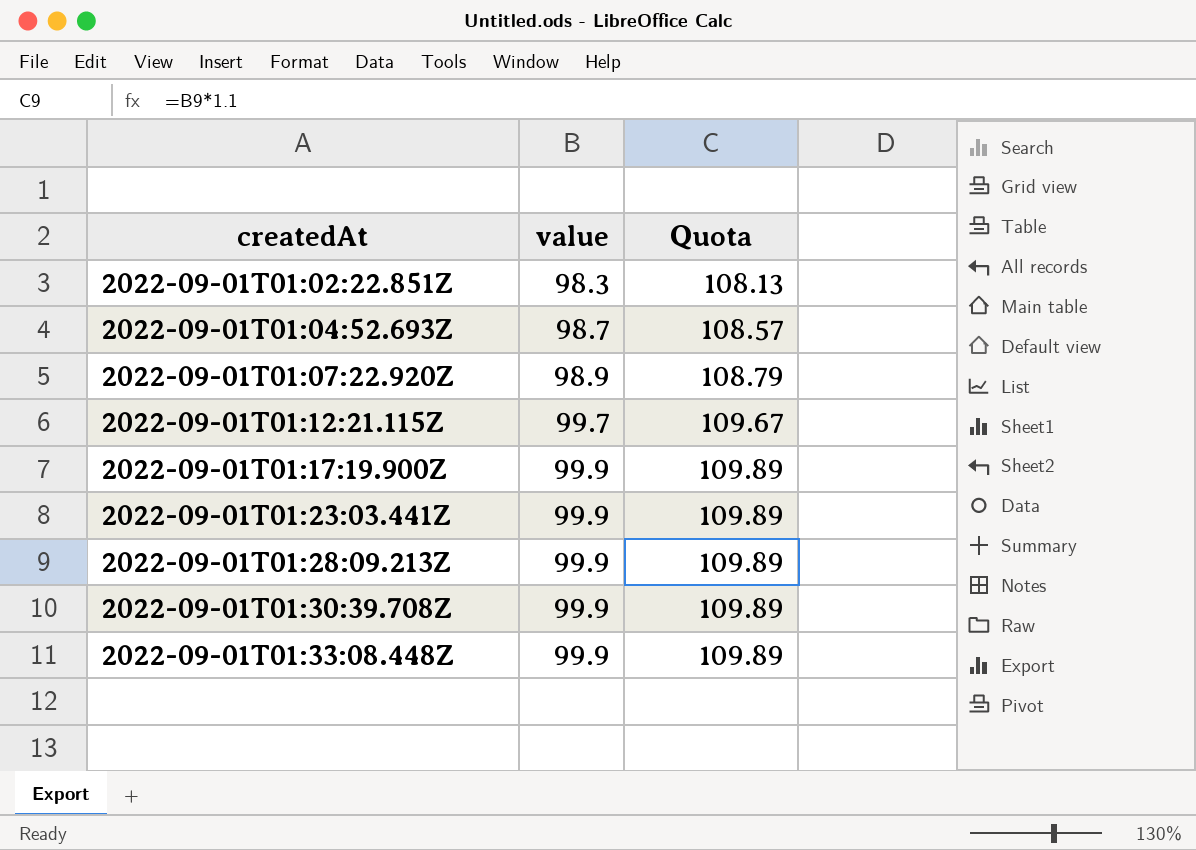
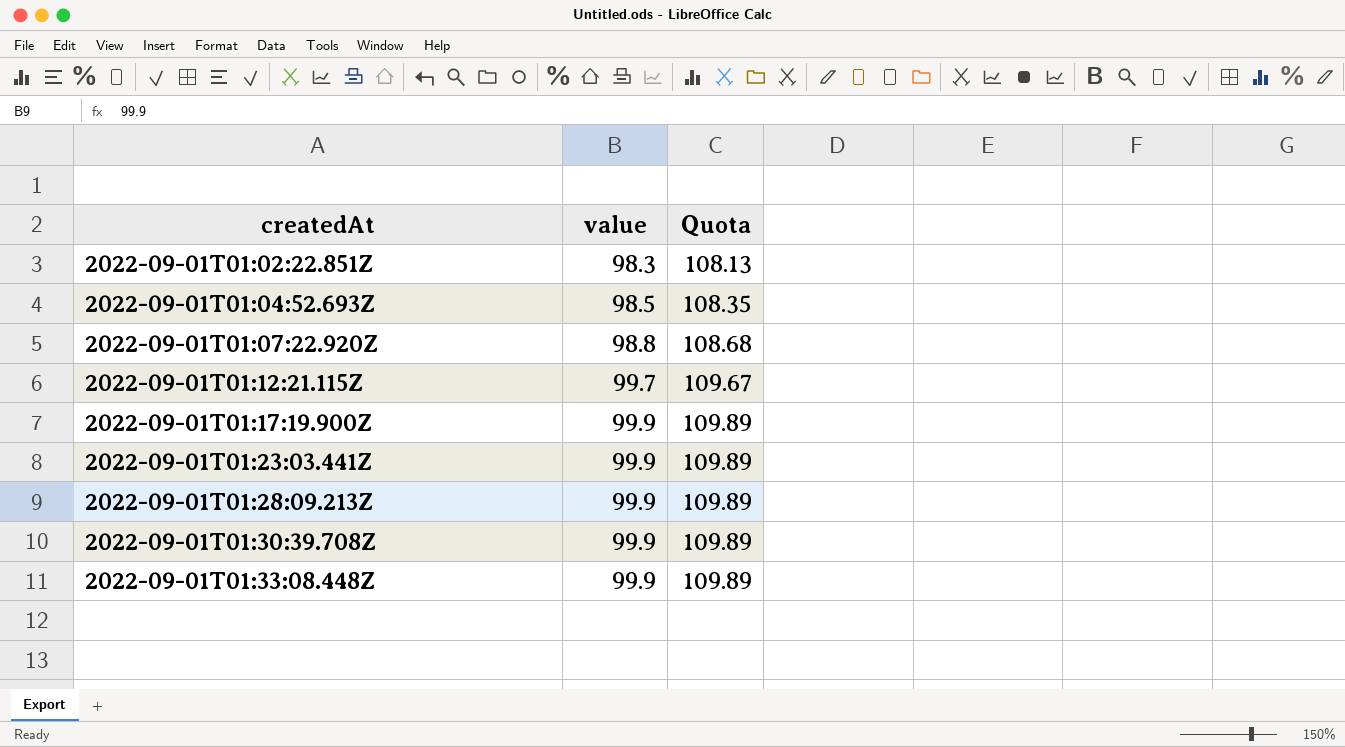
2022-09-01T01:04:52.693Z | value: 98.7 -> 98.5
2022-09-01T01:04:52.693Z | Quota: 108.57 -> 108.35
2022-09-01T01:07:22.920Z | value: 98.9 -> 98.8
2022-09-01T01:07:22.920Z | Quota: 108.79 -> 108.68

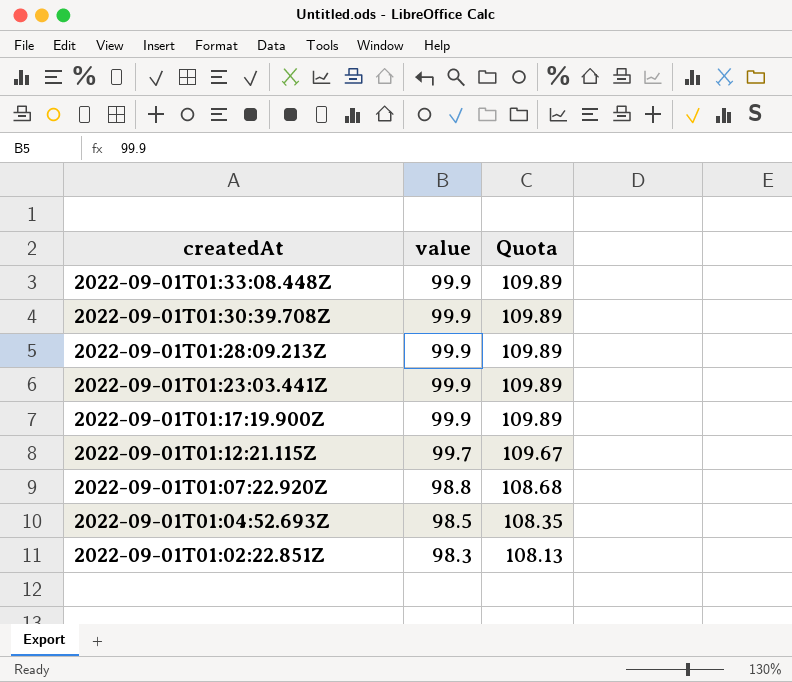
row order: createdAt ascending -> createdAt descending

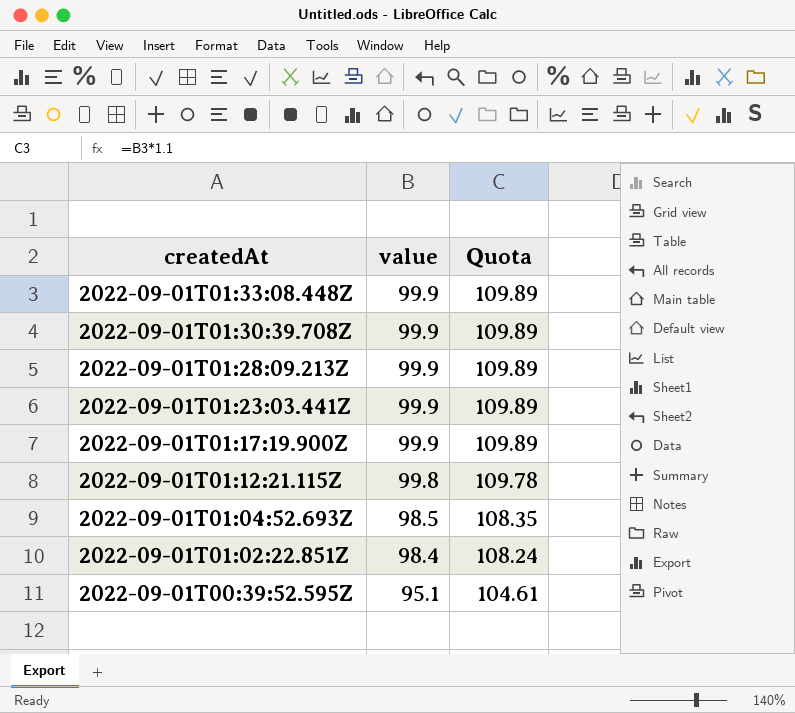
row 2022-09-01T01:07:22.920Z: 98.8 | 108.68 -> none
2022-09-01T01:12:21.115Z | value: 99.7 -> 99.8
2022-09-01T01:12:21.115Z | Quota: 109.67 -> 109.78
2022-09-01T01:02:22.851Z | value: 98.3 -> 98.4
2022-09-01T01:02:22.851Z | Quota: 108.13 -> 108.24
row 2022-09-01T00:39:52.595Z: none -> 95.1 | 104.61

